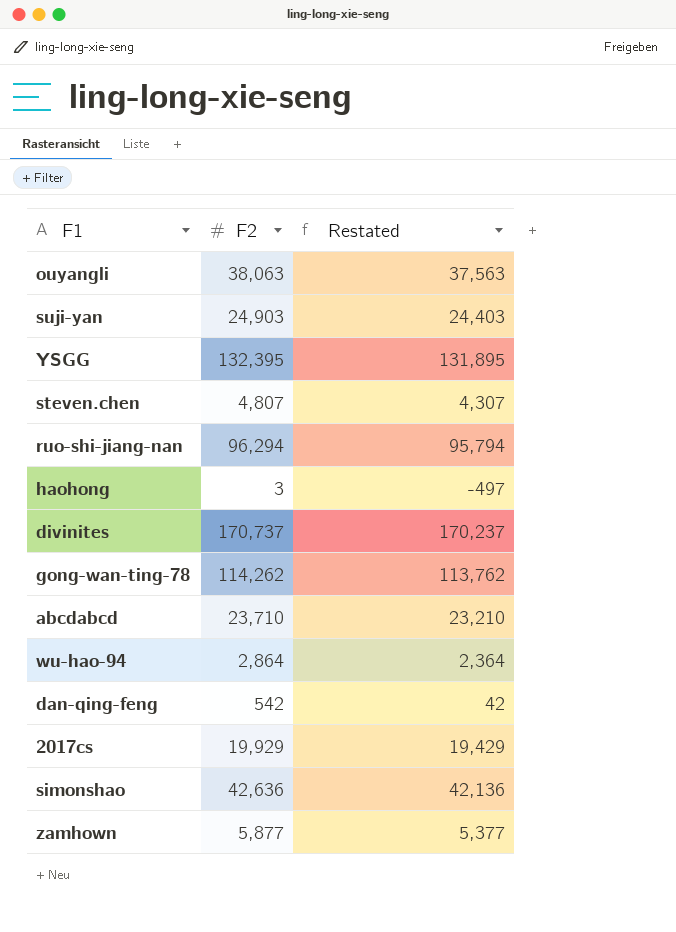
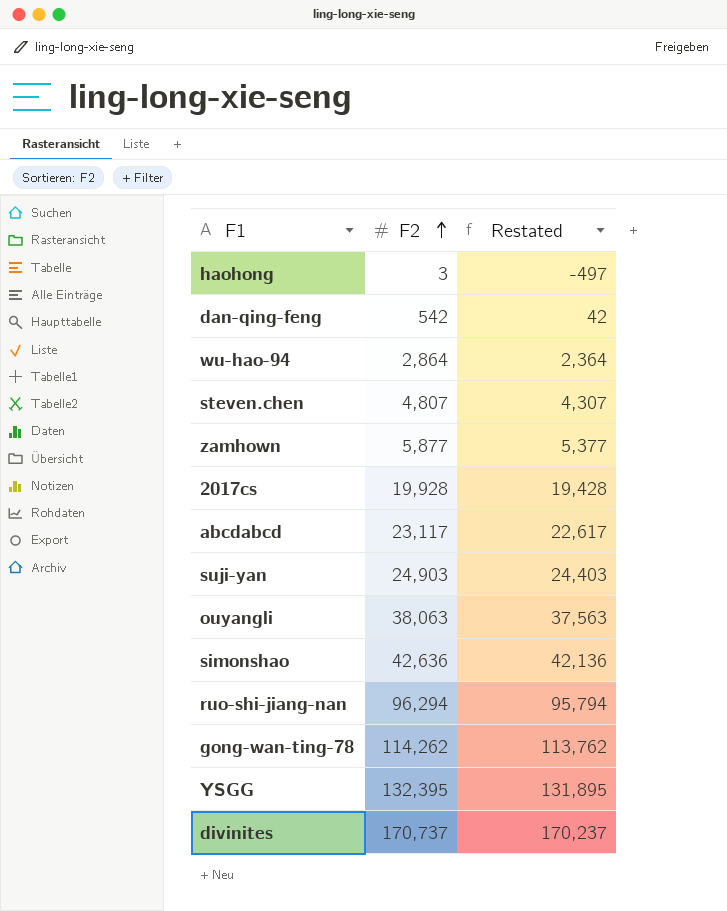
row order: none -> F2 ascending
2017cs | F2: 19,929 -> 19,928
2017cs | Restated: 19,429 -> 19,428
abcdabcd | F2: 23,710 -> 23,117
abcdabcd | Restated: 23,210 -> 22,617

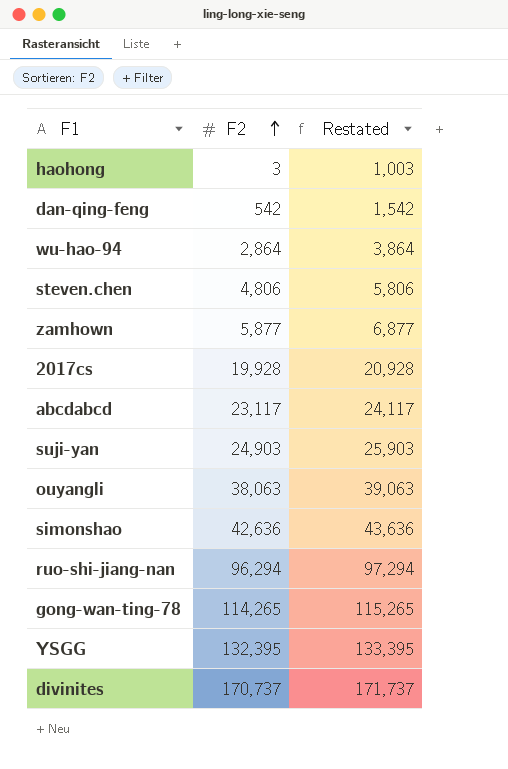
column Restated | formula: [F2] - 500 -> [F2] + 1000
steven.chen | F2: 4,807 -> 4,806
gong-wan-ting-78 | F2: 114,262 -> 114,265

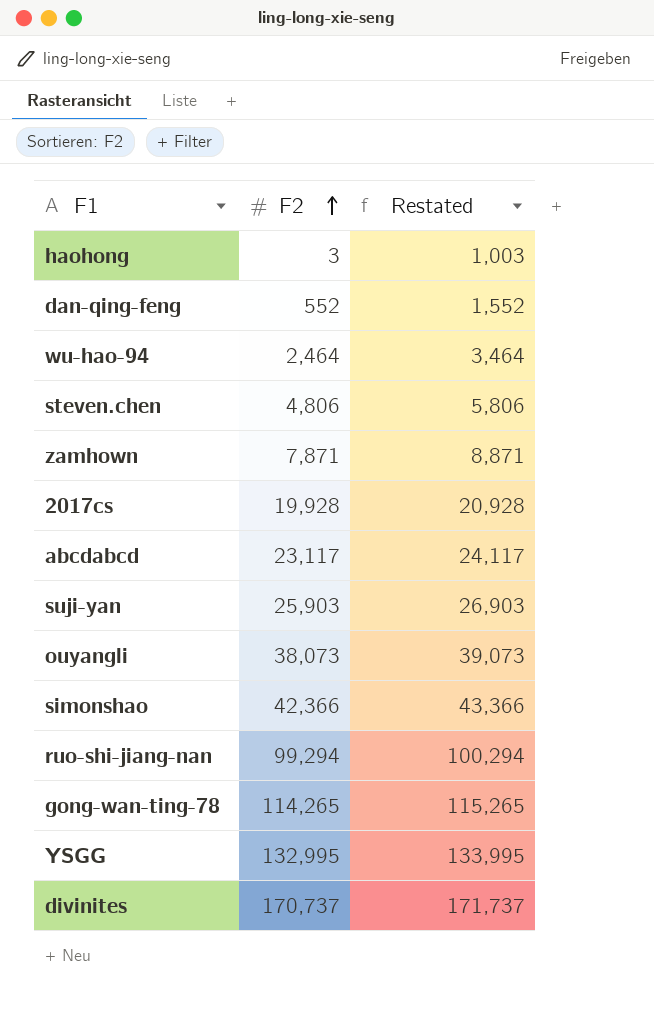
dan-qing-feng | F2: 542 -> 552
dan-qing-feng | Restated: 1,542 -> 1,552
wu-hao-94 | F2: 2,864 -> 2,464
wu-hao-94 | Restated: 3,864 -> 3,464
zamhown | F2: 5,877 -> 7,871
zamhown | Restated: 6,877 -> 8,871
suji-yan | F2: 24,903 -> 25,903
suji-yan | Restated: 25,903 -> 26,903
ouyangli | F2: 38,063 -> 38,073
ouyangli | Restated: 39,063 -> 39,073
simonshao | F2: 42,636 -> 42,366
simonshao | Restated: 43,636 -> 43,366
ruo-shi-jiang-nan | F2: 96,294 -> 99,294
ruo-shi-jiang-nan | Restated: 97,294 -> 100,294
YSGG | F2: 132,395 -> 132,995
YSGG | Restated: 133,395 -> 133,995

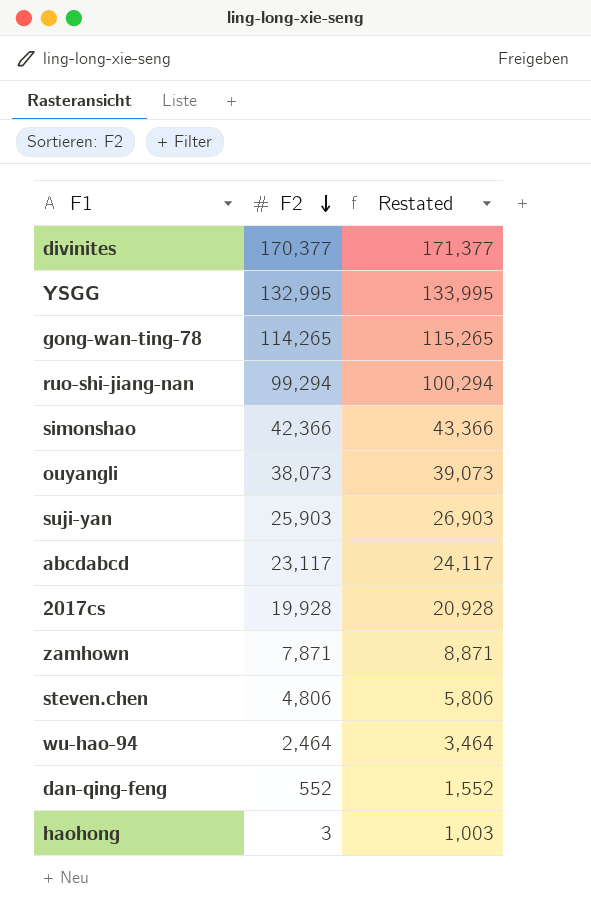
row order: F2 ascending -> F2 descending
divinites | F2: 170,737 -> 170,377
divinites | Restated: 171,737 -> 171,377

